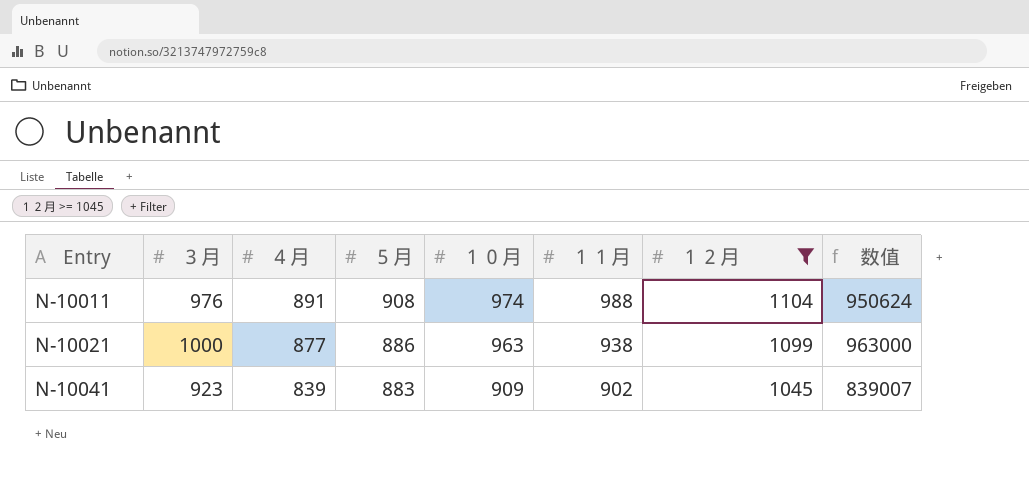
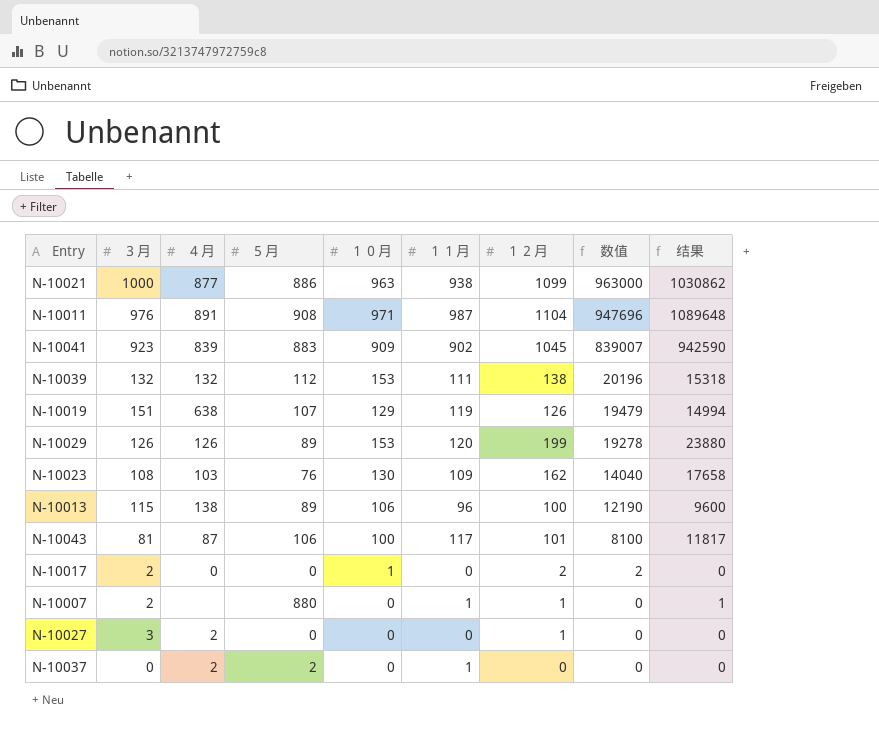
filter: １２月 >= 1045 -> none
row order: Entry ascending -> 数值 descending
column 结果 | formula: none -> [１１月] * [１２月]
N-10011 | １０月: 974 -> 971
N-10011 | １１月: 988 -> 987
N-10011 | 数值: 950624 -> 947696

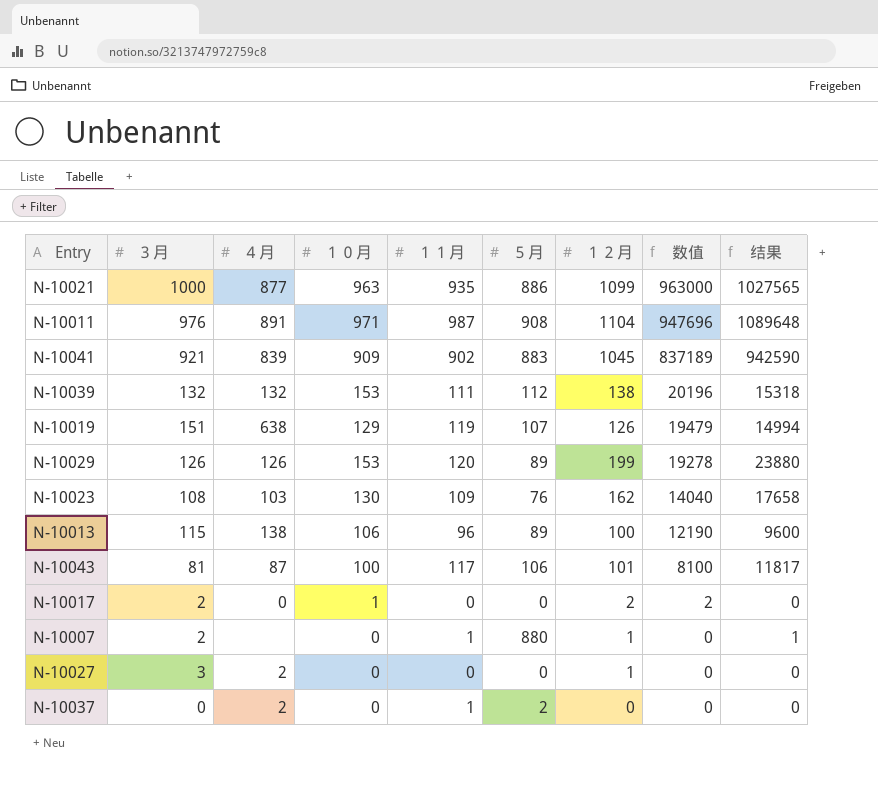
column ５月 | position: 4 -> 6
N-10021 | １１月: 938 -> 935
N-10021 | 结果: 1030862 -> 1027565
N-10041 | ３月: 923 -> 921
N-10041 | 数值: 839007 -> 837189

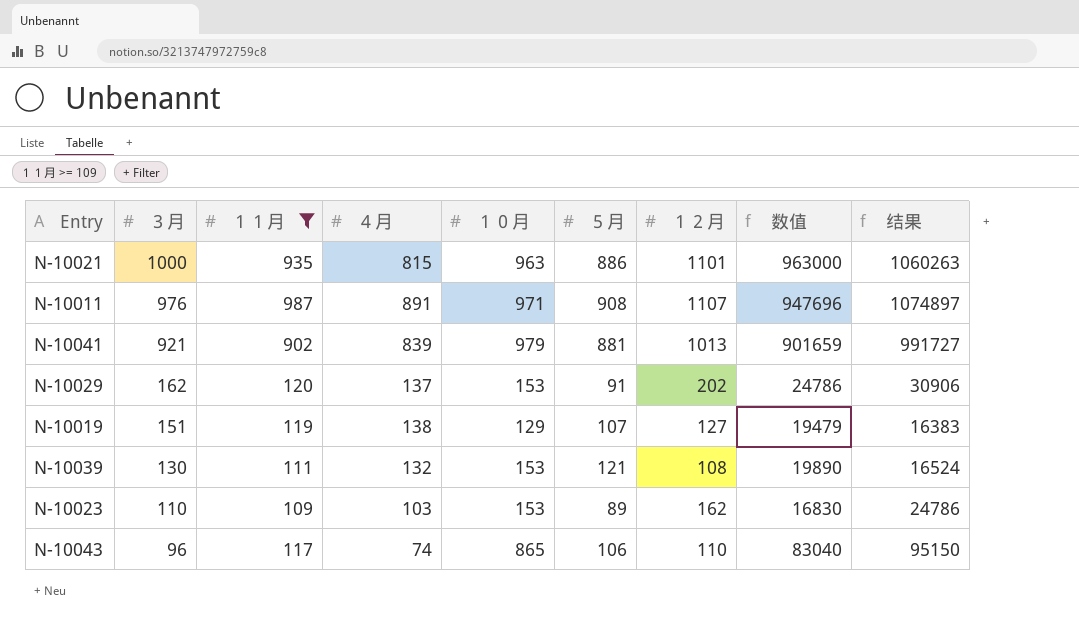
filter: none -> １１月 >= 109
row order: 数值 descending -> ３月 descending
column １１月 | position: 5 -> 3
column 结果 | formula: [１１月] * [１２月] -> [１０月] * [１２月]
N-10021 | ４月: 877 -> 815
N-10021 | １２月: 1099 -> 1101
N-10011 | １２月: 1104 -> 1107
N-10041 | １０月: 909 -> 979
N-10041 | ５月: 883 -> 881
N-10041 | １２月: 1045 -> 1013
N-10041 | 数值: 837189 -> 901659
N-10029 | ３月: 126 -> 162
N-10029 | ４月: 126 -> 137
N-10029 | ５月: 89 -> 91
N-10029 | １２月: 199 -> 202
N-10029 | 数值: 19278 -> 24786
N-10019 | ４月: 638 -> 138
N-10019 | １２月: 126 -> 127
N-10039 | ３月: 132 -> 130
N-10039 | ５月: 112 -> 121
N-10039 | １２月: 138 -> 108
N-10039 | 数值: 20196 -> 19890
N-10023 | ３月: 108 -> 110
N-10023 | １０月: 130 -> 153
N-10023 | ５月: 76 -> 89
N-10023 | 数值: 14040 -> 16830
N-10043 | ３月: 81 -> 96
N-10043 | ４月: 87 -> 74
N-10043 | １０月: 100 -> 865
N-10043 | １２月: 101 -> 110
N-10043 | 数值: 8100 -> 83040

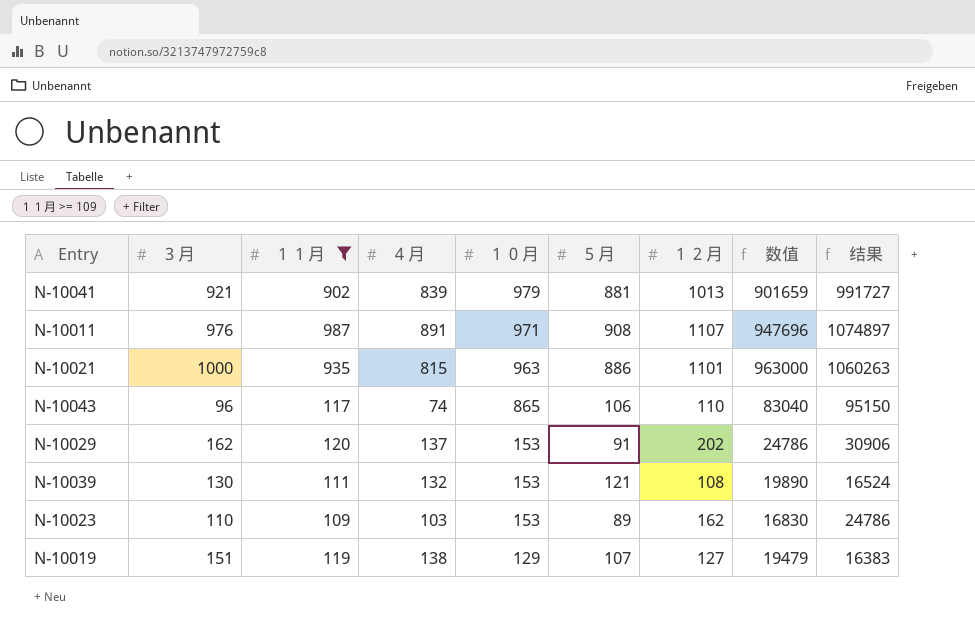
row order: ３月 descending -> １０月 descending

